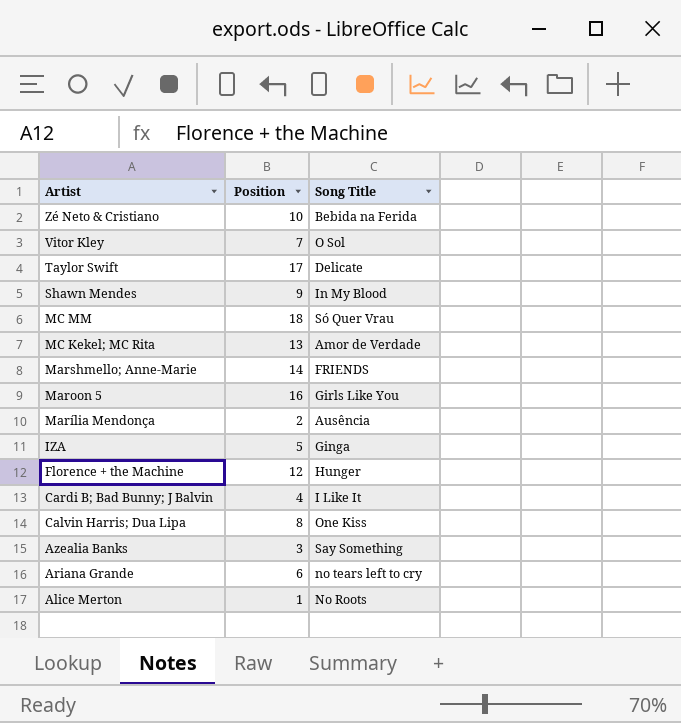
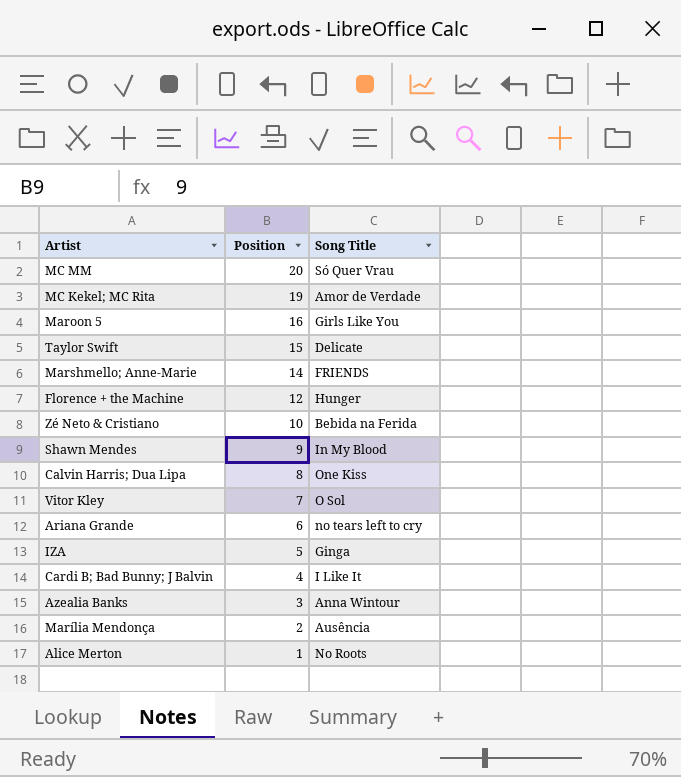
row order: Artist descending -> Position descending
MC MM | Position: 18 -> 20
MC Kekel; MC Rita | Position: 13 -> 19
Taylor Swift | Position: 17 -> 15
Azealia Banks | Song Title: Say Something -> Anna Wintour

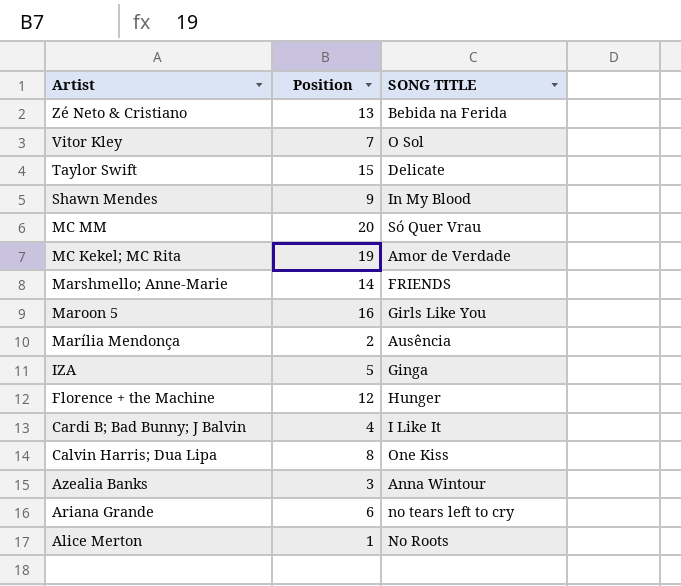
row order: Position descending -> Artist descending
column name: Song Title -> SONG TITLE
Zé Neto & Cristiano | Position: 10 -> 13

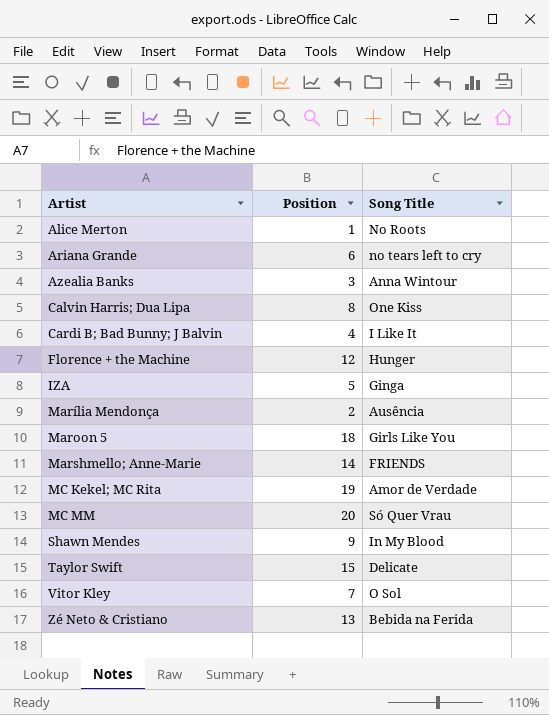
row order: Artist descending -> Artist ascending
column name: SONG TITLE -> Song Title
Maroon 5 | Position: 16 -> 18

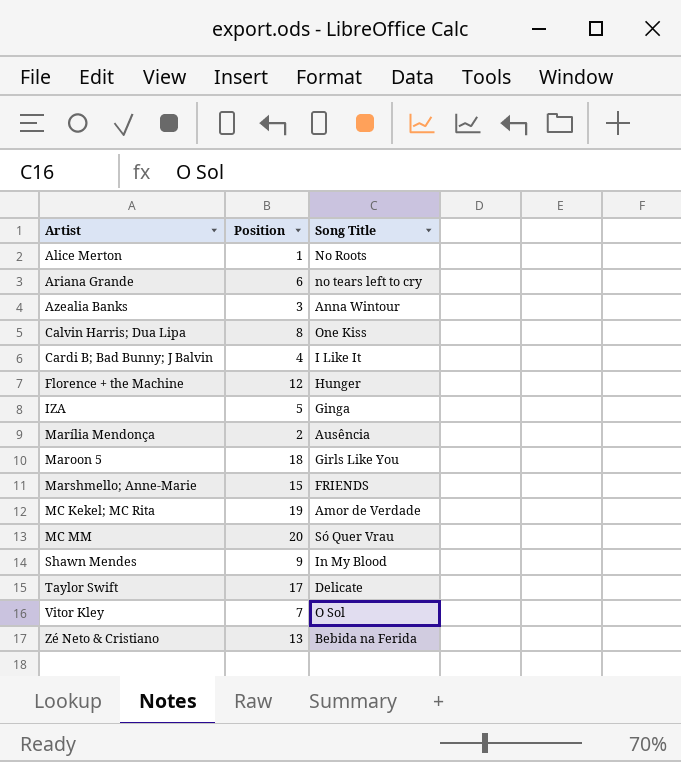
Marshmello; Anne-Marie | Position: 14 -> 15
Taylor Swift | Position: 15 -> 17

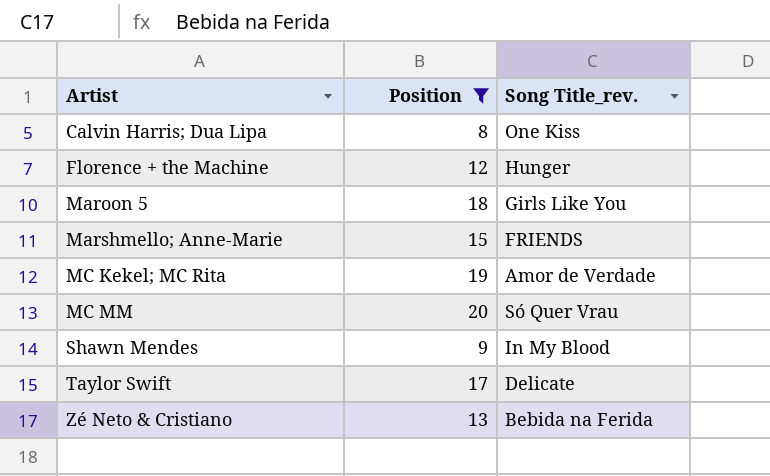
filter: none -> Position >= 8
column name: Song Title -> Song Title_rev.

